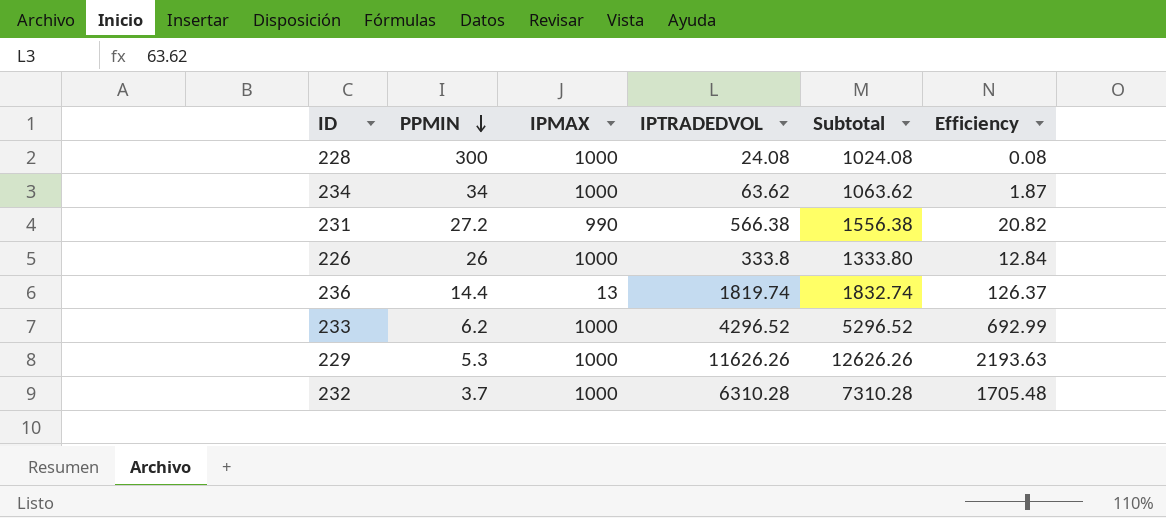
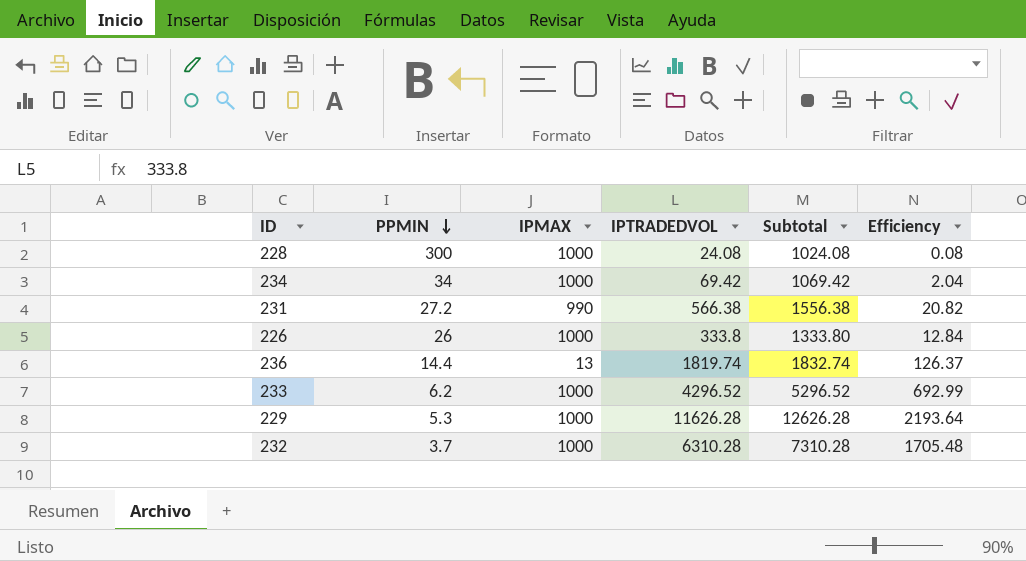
234 | IPTRADEDVOL: 63.62 -> 69.42
234 | Subtotal: 1063.62 -> 1069.42
234 | Efficiency: 1.87 -> 2.04
229 | IPTRADEDVOL: 11626.26 -> 11626.28
229 | Subtotal: 12626.26 -> 12626.28
229 | Efficiency: 2193.63 -> 2193.64

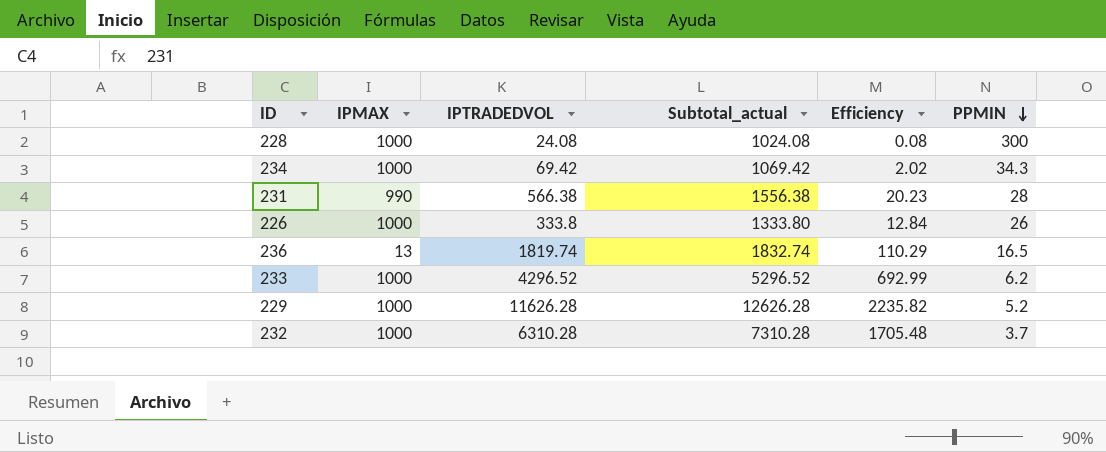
column name: Subtotal -> Subtotal_actual
column PPMIN | position: 2 -> 6
234 | Efficiency: 2.04 -> 2.02
234 | PPMIN: 34 -> 34.3
231 | Efficiency: 20.82 -> 20.23
231 | PPMIN: 27.2 -> 28
236 | Efficiency: 126.37 -> 110.29
236 | PPMIN: 14.4 -> 16.5
229 | Efficiency: 2193.64 -> 2235.82
229 | PPMIN: 5.3 -> 5.2

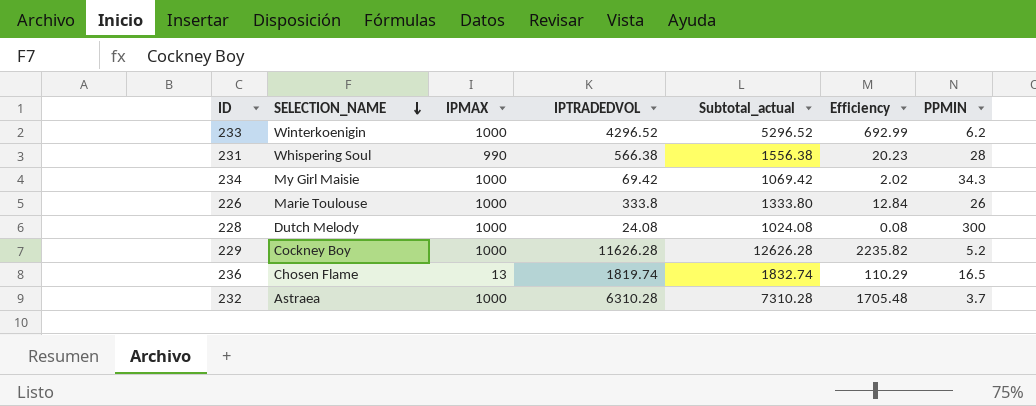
row order: PPMIN descending -> SELECTION_NAME descending
column SELECTION_NAME | position: none -> 2

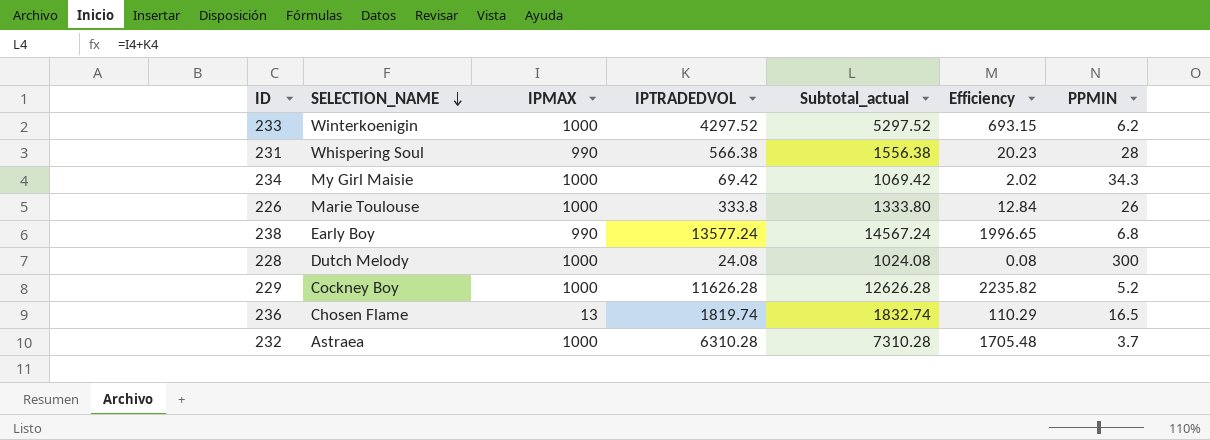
233 | IPTRADEDVOL: 4296.52 -> 4297.52
233 | Subtotal_actual: 5296.52 -> 5297.52
233 | Efficiency: 692.99 -> 693.15
row 238: none -> Early Boy | 990 | 13577.24 | 14567.24 | 1996.65 | 6.8

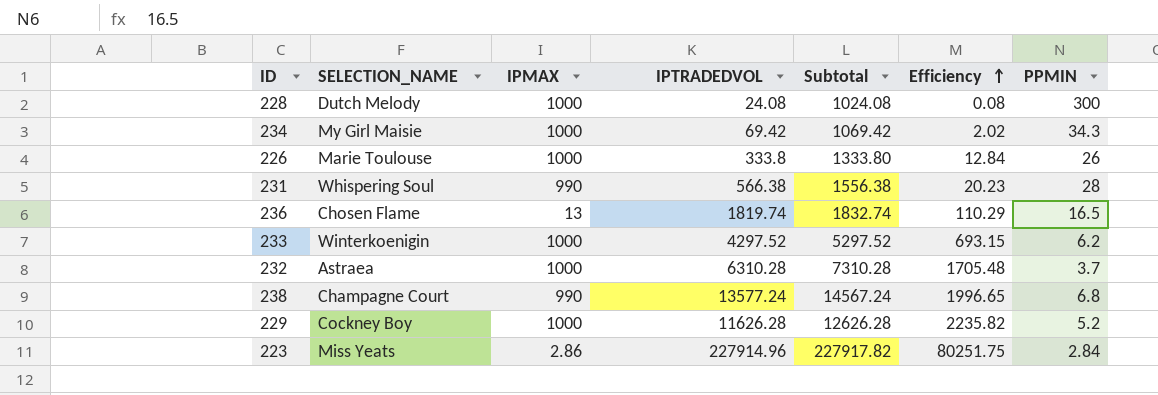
row order: SELECTION_NAME descending -> Efficiency ascending
column name: Subtotal_actual -> Subtotal
238 | SELECTION_NAME: Early Boy -> Champagne Court
row 223: none -> Miss Yeats | 2.86 | 227914.96 | 227917.82 | 80251.75 | 2.84

